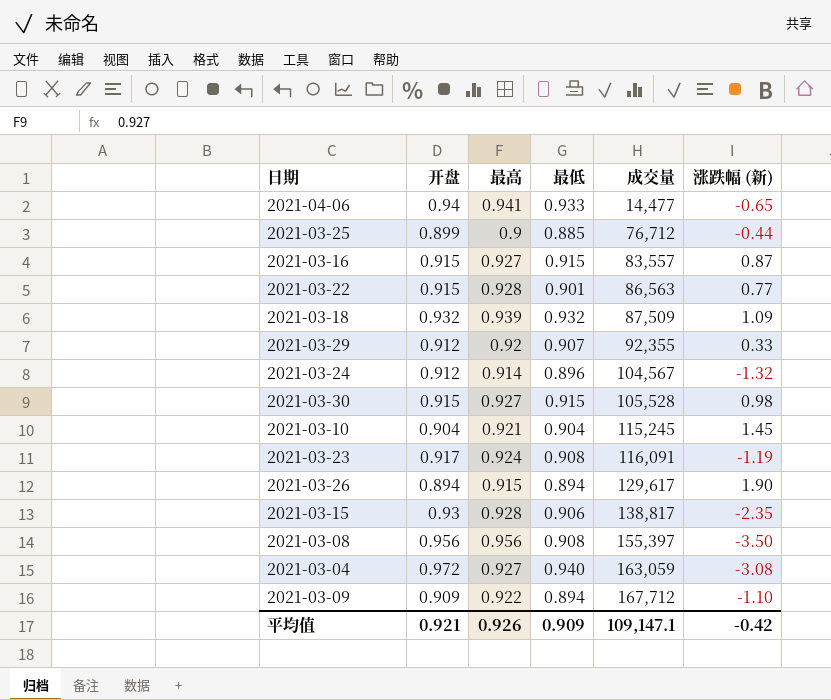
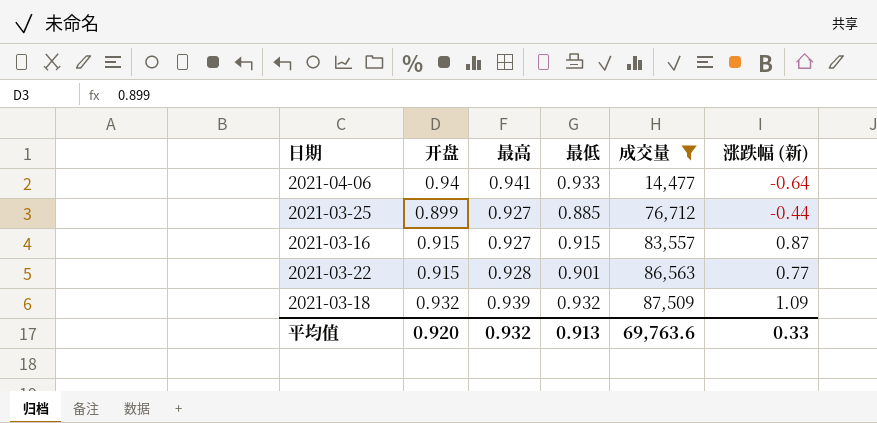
filter: none -> 成交量 <= 87,509
2021-04-06 | 涨跌幅 (新): -0.65 -> -0.64
2021-03-25 | 最高: 0.9 -> 0.927
平均值 | 开盘: 0.921 -> 0.920
平均值 | 最高: 0.926 -> 0.932
平均值 | 最低: 0.909 -> 0.913
平均值 | 成交量: 109,147.1 -> 69,763.6
平均值 | 涨跌幅 (新): -0.42 -> 0.33

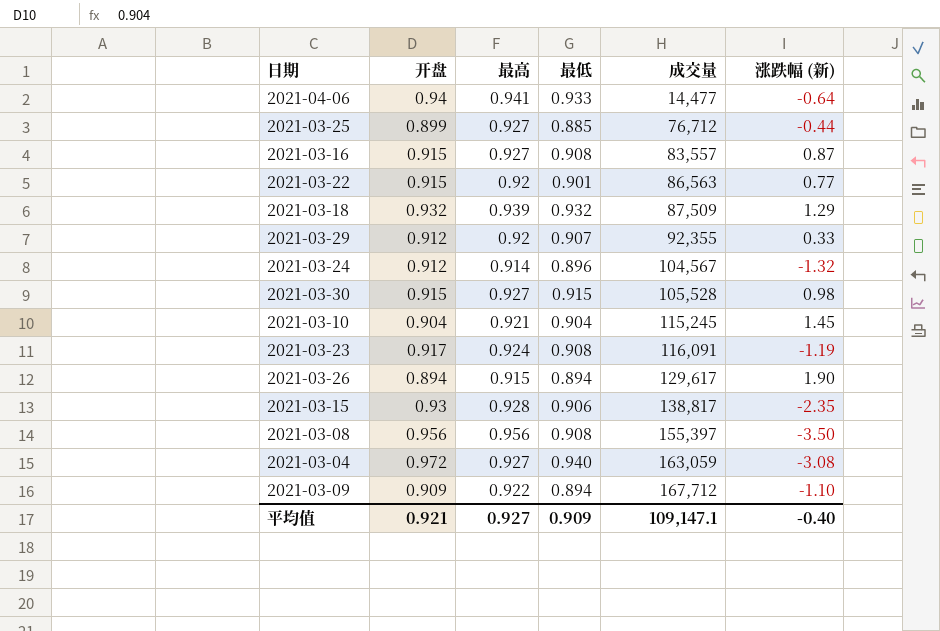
filter: 成交量 <= 87,509 -> none
2021-03-16 | 最低: 0.915 -> 0.908
2021-03-22 | 最高: 0.928 -> 0.92
2021-03-18 | 涨跌幅 (新): 1.09 -> 1.29
平均值 | 开盘: 0.920 -> 0.921
平均值 | 最高: 0.932 -> 0.927
平均值 | 最低: 0.913 -> 0.909
平均值 | 成交量: 69,763.6 -> 109,147.1
平均值 | 涨跌幅 (新): 0.33 -> -0.40

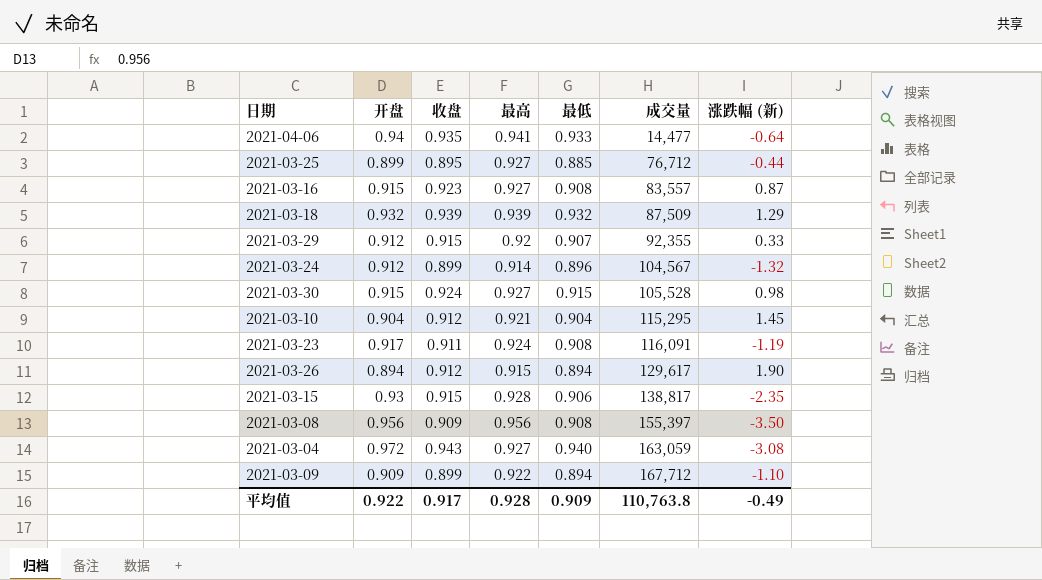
column 收盘 | position: none -> 3
row 2021-03-22: 0.915 | 0.92 | 0.901 | 86,563 | 0.77 -> none
2021-03-10 | 成交量: 115,245 -> 115,295
平均值 | 开盘: 0.921 -> 0.922
平均值 | 最高: 0.927 -> 0.928
平均值 | 成交量: 109,147.1 -> 110,763.8
平均值 | 涨跌幅 (新): -0.40 -> -0.49

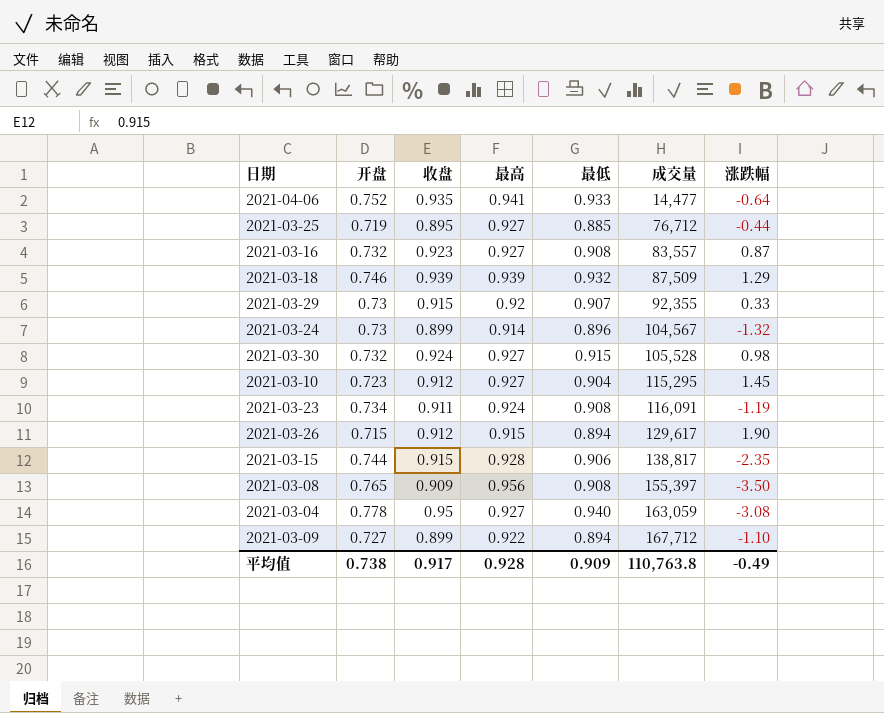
column name: 涨跌幅 (新) -> 涨跌幅
2021-04-06 | 开盘: 0.94 -> 0.752
2021-03-25 | 开盘: 0.899 -> 0.719
2021-03-16 | 开盘: 0.915 -> 0.732
2021-03-18 | 开盘: 0.932 -> 0.746
2021-03-29 | 开盘: 0.912 -> 0.73
2021-03-24 | 开盘: 0.912 -> 0.73
2021-03-30 | 开盘: 0.915 -> 0.732
2021-03-10 | 开盘: 0.904 -> 0.723
2021-03-10 | 最高: 0.921 -> 0.927
2021-03-23 | 开盘: 0.917 -> 0.734
2021-03-26 | 开盘: 0.894 -> 0.715
2021-03-15 | 开盘: 0.93 -> 0.744
2021-03-08 | 开盘: 0.956 -> 0.765
2021-03-04 | 开盘: 0.972 -> 0.778
2021-03-04 | 收盘: 0.943 -> 0.95
2021-03-09 | 开盘: 0.909 -> 0.727
平均值 | 开盘: 0.922 -> 0.738

